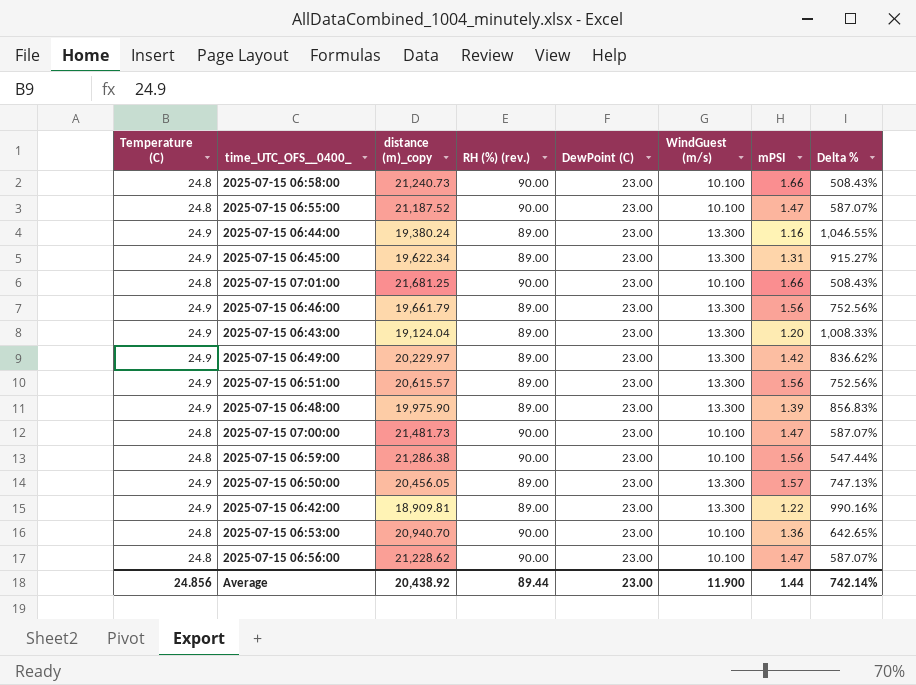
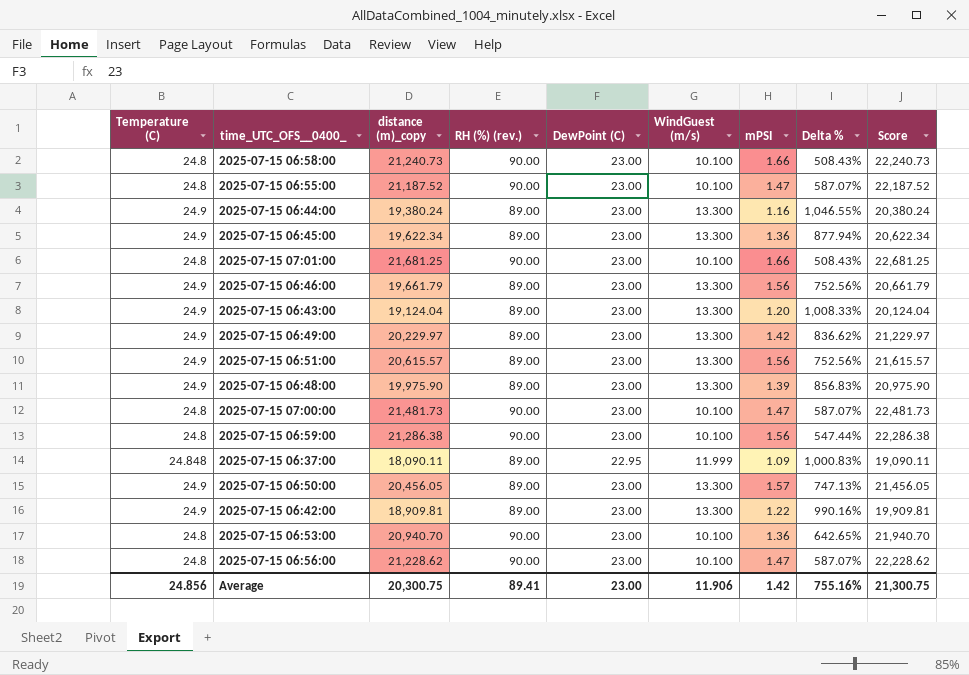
column Score | formula: none -> [distance (m)_copy] + 1000
2025-07-15 06:45:00 | mPSI: 1.31 -> 1.36
2025-07-15 06:45:00 | Delta %: 915.27% -> 877.94%
row 2025-07-15 06:37:00: none -> 24.848 | 18,090.11 | 89.00 | 22.95 | 11.999 | 1.09 | 1,000.83% | 19,090.11
Average | distance (m)_copy: 20,438.92 -> 20,300.75
Average | RH (%) (rev.): 89.44 -> 89.41
Average | WindGuest (m/s): 11.900 -> 11.906
Average | mPSI: 1.44 -> 1.42
Average | Delta %: 742.14% -> 755.16%

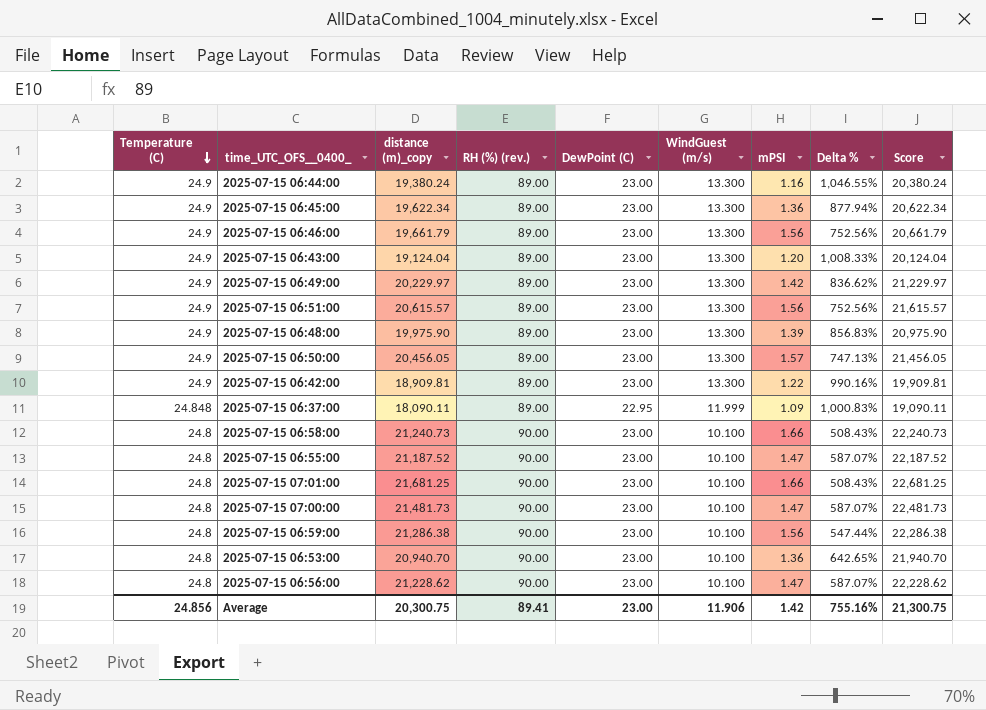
row order: none -> Temperature (C) descending

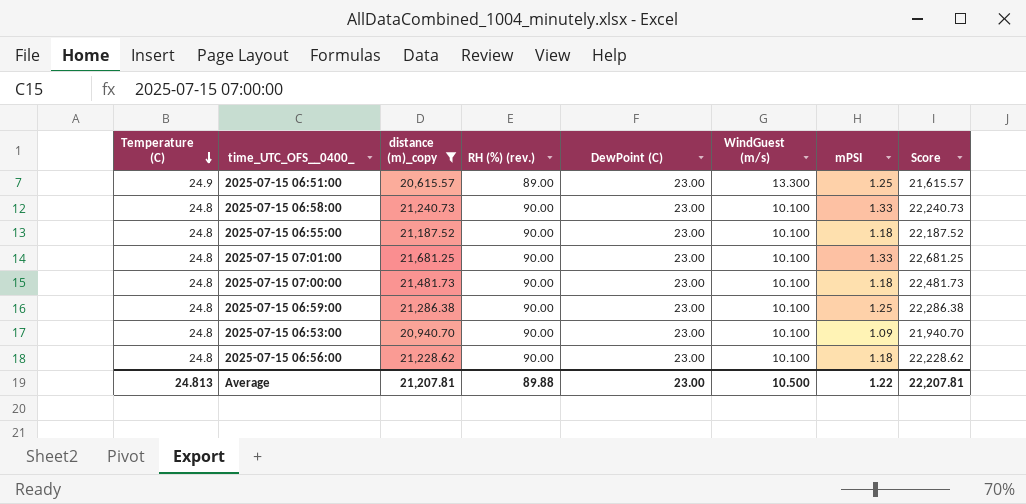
filter: none -> distance (m)_copy >= 20,615.57
column Delta % | formula: ([WindGuest (m/s)] - [mPSI]) / [mPSI] -> none
2025-07-15 06:51:00 | mPSI: 1.56 -> 1.25
2025-07-15 06:58:00 | mPSI: 1.66 -> 1.33
2025-07-15 06:55:00 | mPSI: 1.47 -> 1.18
2025-07-15 07:01:00 | mPSI: 1.66 -> 1.33
2025-07-15 07:00:00 | mPSI: 1.47 -> 1.18
2025-07-15 06:59:00 | mPSI: 1.56 -> 1.25
2025-07-15 06:53:00 | mPSI: 1.36 -> 1.09
2025-07-15 06:56:00 | mPSI: 1.47 -> 1.18
Average | Temperature (C): 24.856 -> 24.813
Average | distance (m)_copy: 20,300.75 -> 21,207.81
Average | RH (%) (rev.): 89.41 -> 89.88
Average | WindGuest (m/s): 11.906 -> 10.500
Average | mPSI: 1.42 -> 1.22
Average | Score: 21,300.75 -> 22,207.81

